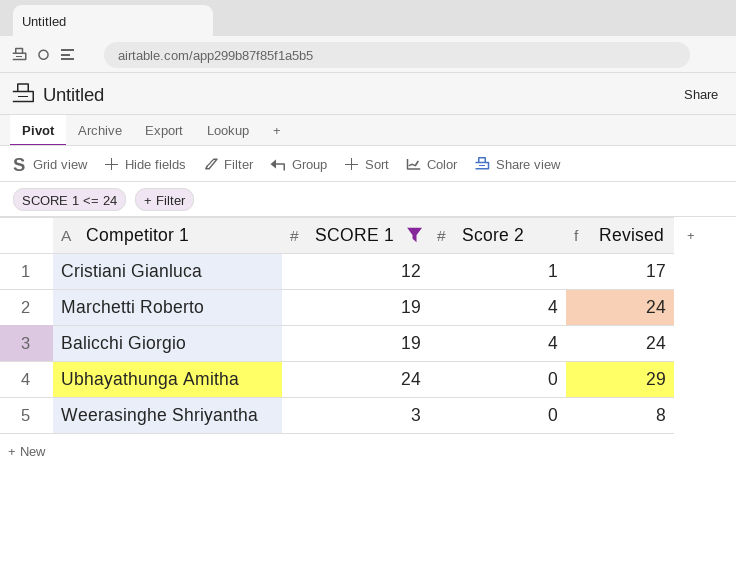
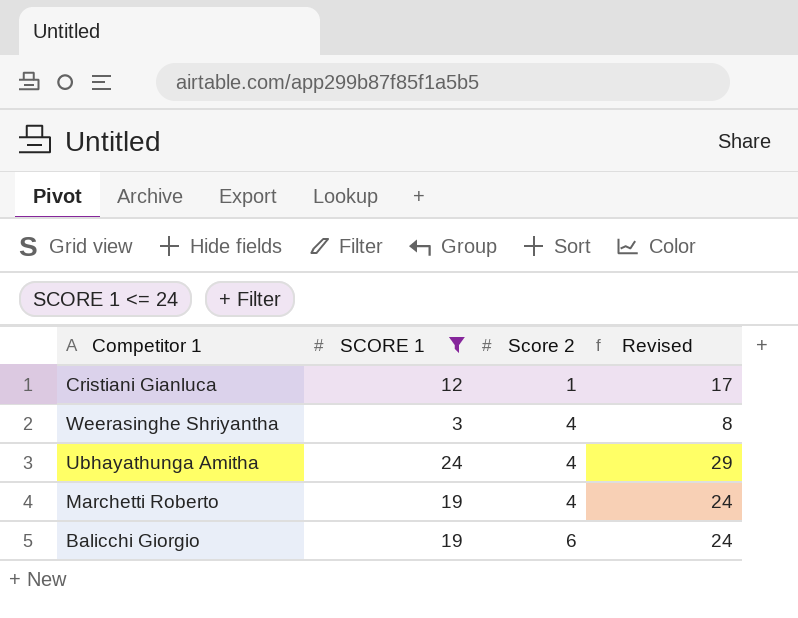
row order: none -> Score 2 ascending
Weerasinghe Shriyantha | Score 2: 0 -> 4
Ubhayathunga Amitha | Score 2: 0 -> 4
Balicchi Giorgio | Score 2: 4 -> 6

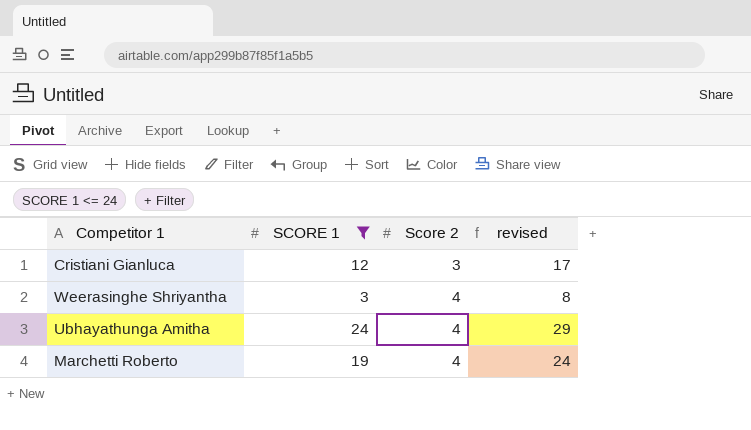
column name: Revised -> revised
row Balicchi Giorgio: 19 | 6 | 24 -> none
Cristiani Gianluca | Score 2: 1 -> 3

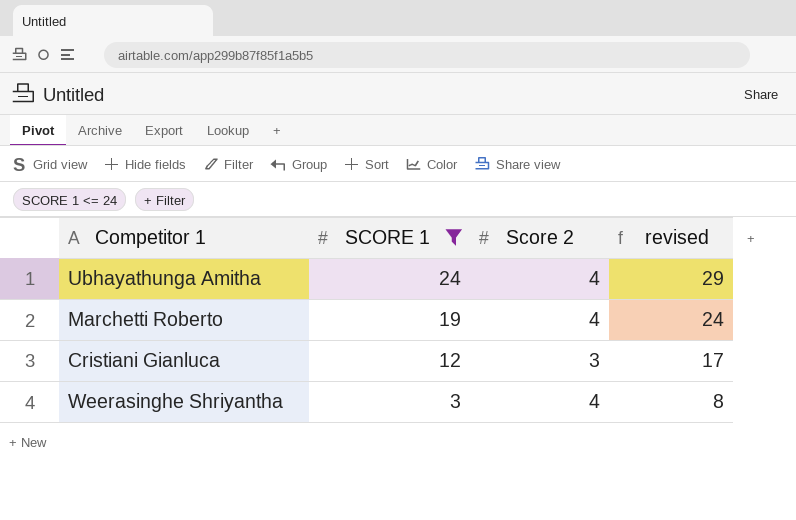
row order: Score 2 ascending -> SCORE 1 descending

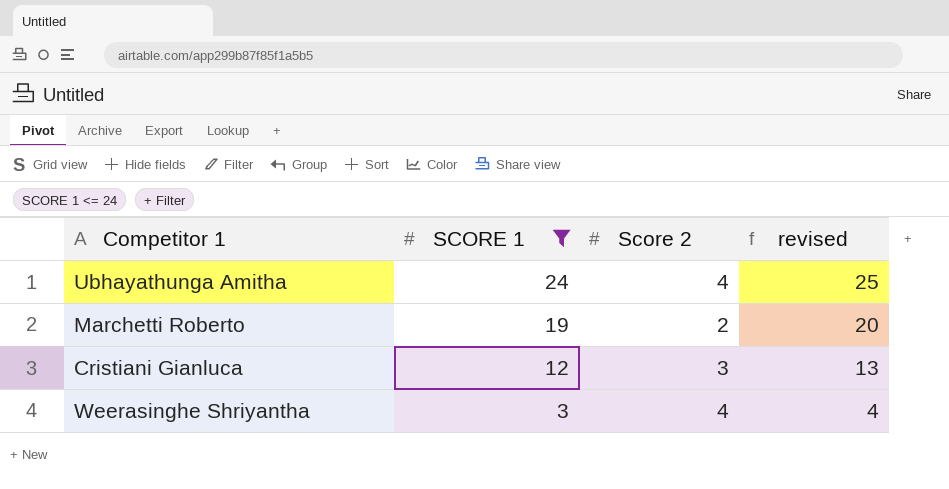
column revised | formula: [SCORE 1] + 5 -> [SCORE 1] + 1
Marchetti Roberto | Score 2: 4 -> 2

